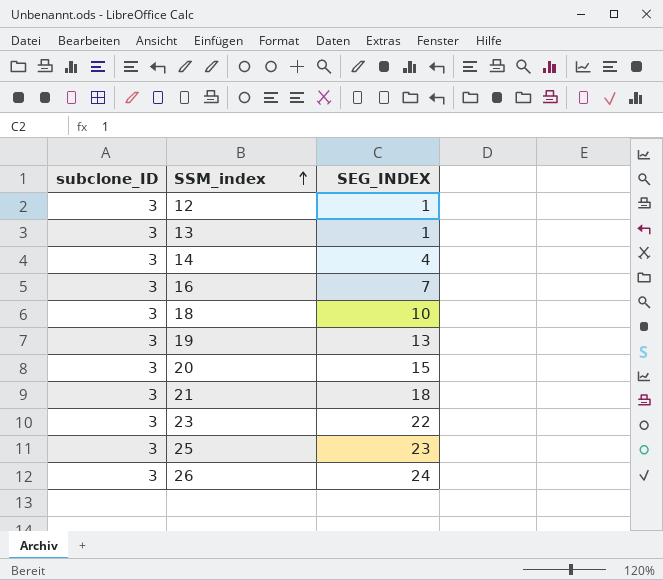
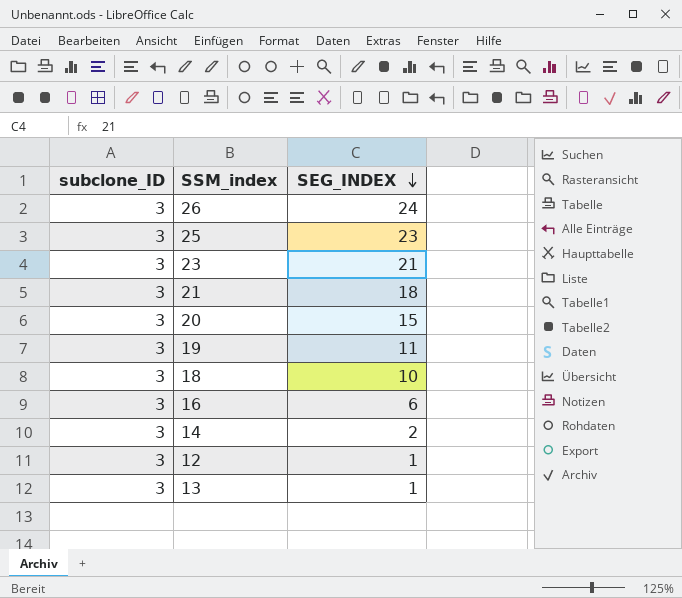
row order: SSM_index ascending -> SEG_INDEX descending
23 | SEG_INDEX: 22 -> 21
19 | SEG_INDEX: 13 -> 11
16 | SEG_INDEX: 7 -> 6
14 | SEG_INDEX: 4 -> 2

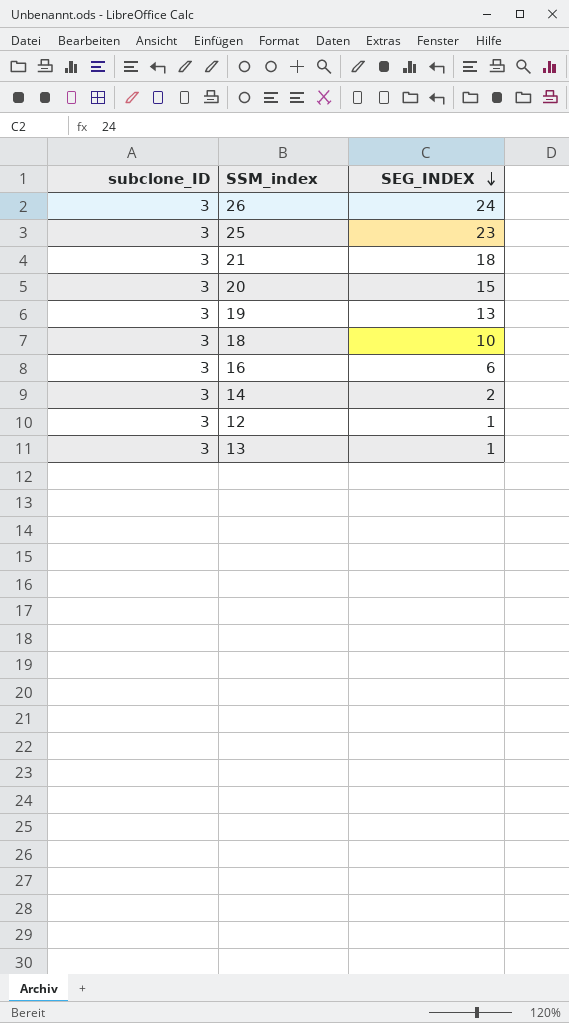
row 23: 3 | 21 -> none
19 | SEG_INDEX: 11 -> 13

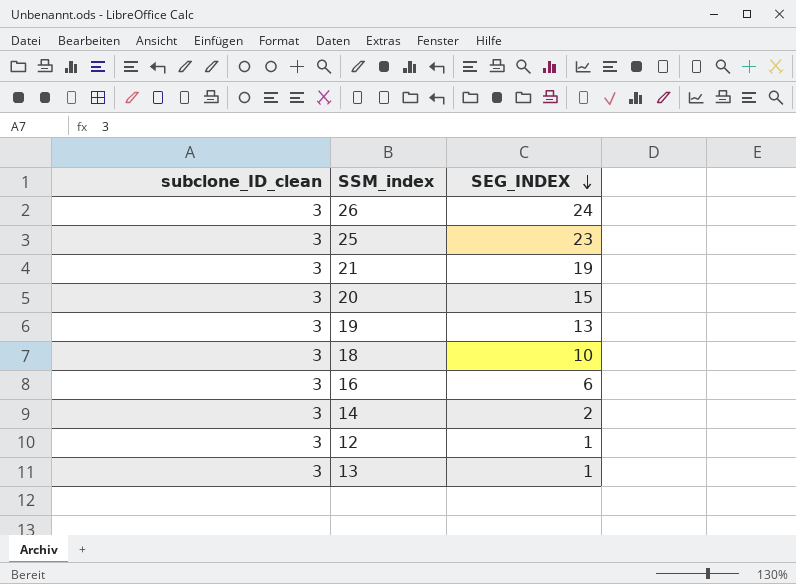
column name: subclone_ID -> subclone_ID_clean
21 | SEG_INDEX: 18 -> 19

